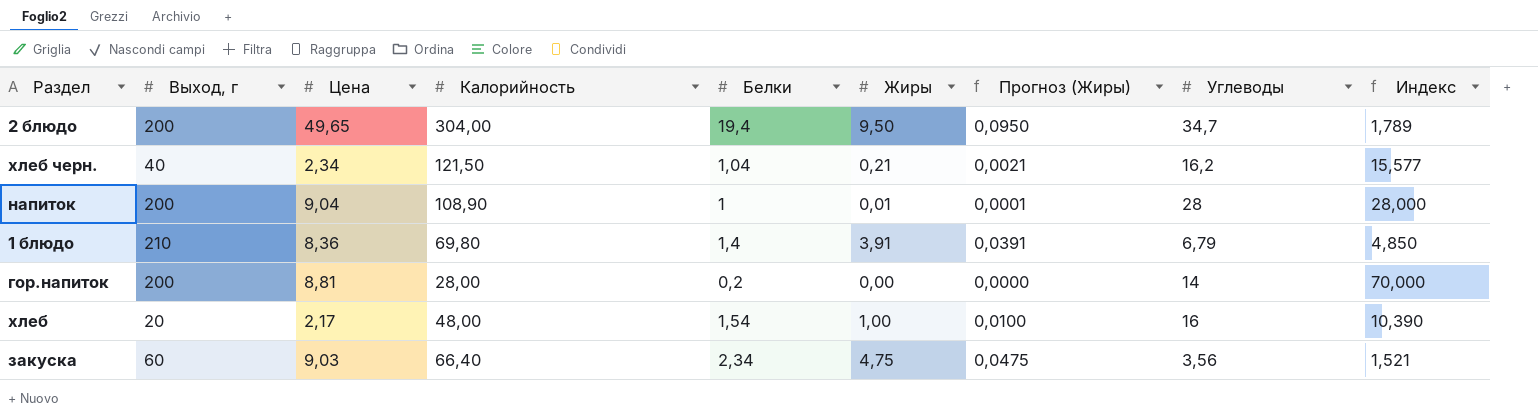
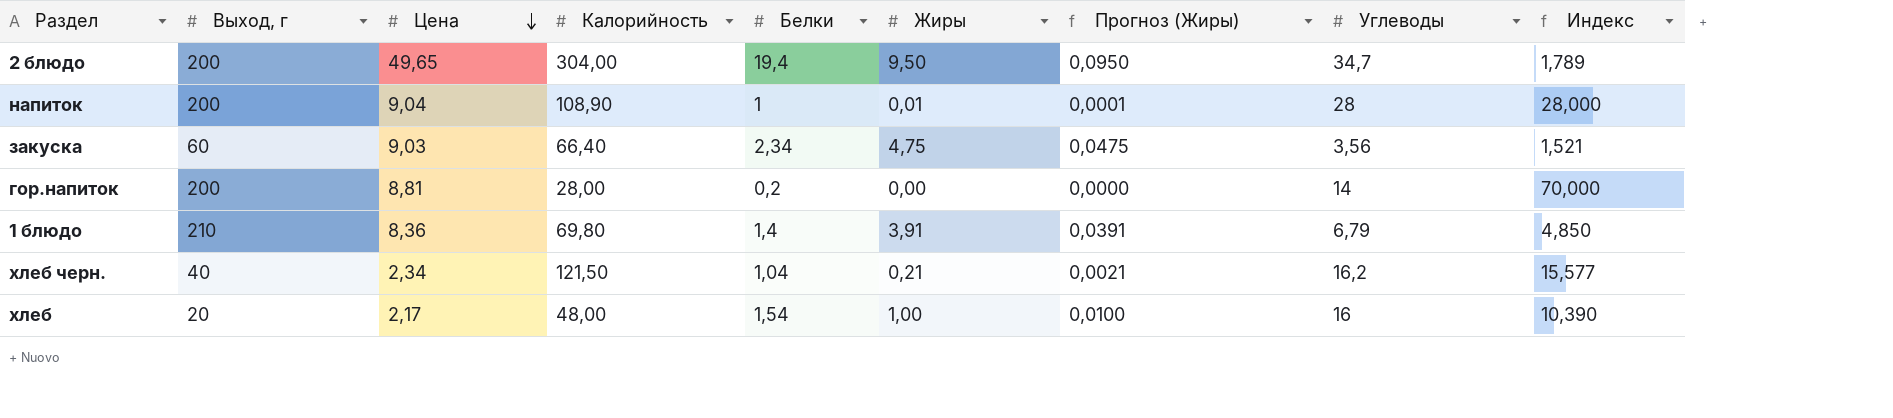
row order: none -> Цена descending

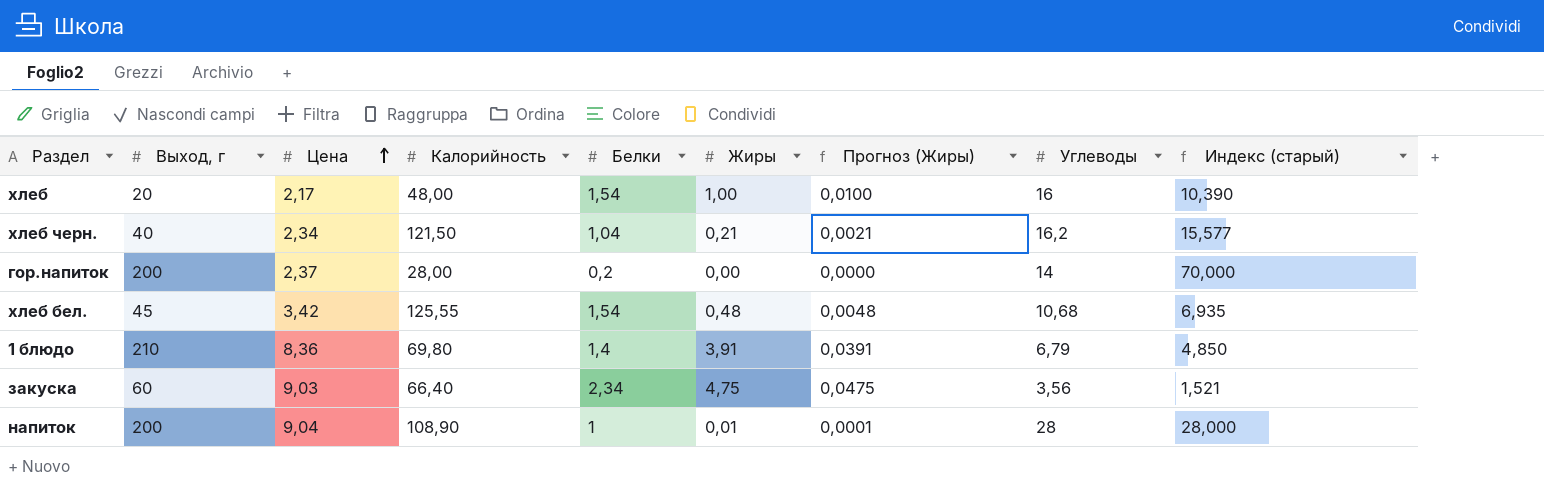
row order: Цена descending -> Цена ascending
column name: Индекс -> Индекс (старый)
row 2 блюдо: 200 | 49,65 | 304,00 | 19,4 | 9,50 | 0,0950 | 34,7 | 1,789 -> none
гор.напиток | Цена: 8,81 -> 2,37
row хлеб бел.: none -> 45 | 3,42 | 125,55 | 1,54 | 0,48 | 0,0048 | 10,68 | 6,935

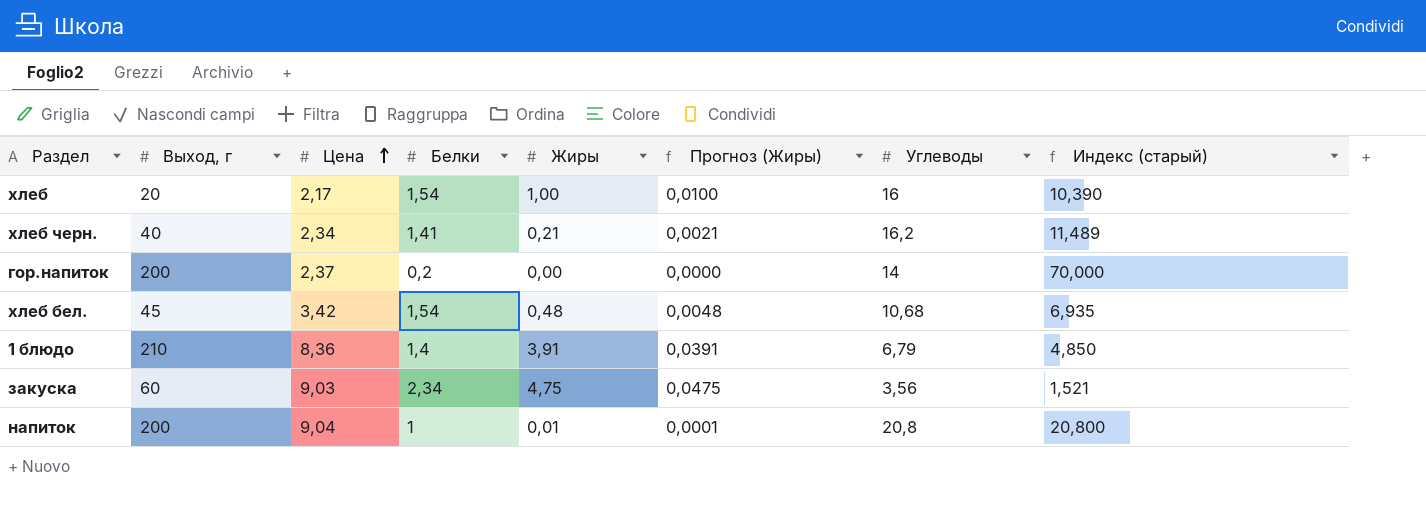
column Калорийность | position: 4 -> none
хлеб черн. | Белки: 1,04 -> 1,41
хлеб черн. | Индекс (старый): 15,577 -> 11,489
напиток | Углеводы: 28 -> 20,8
напиток | Индекс (старый): 28,000 -> 20,800

